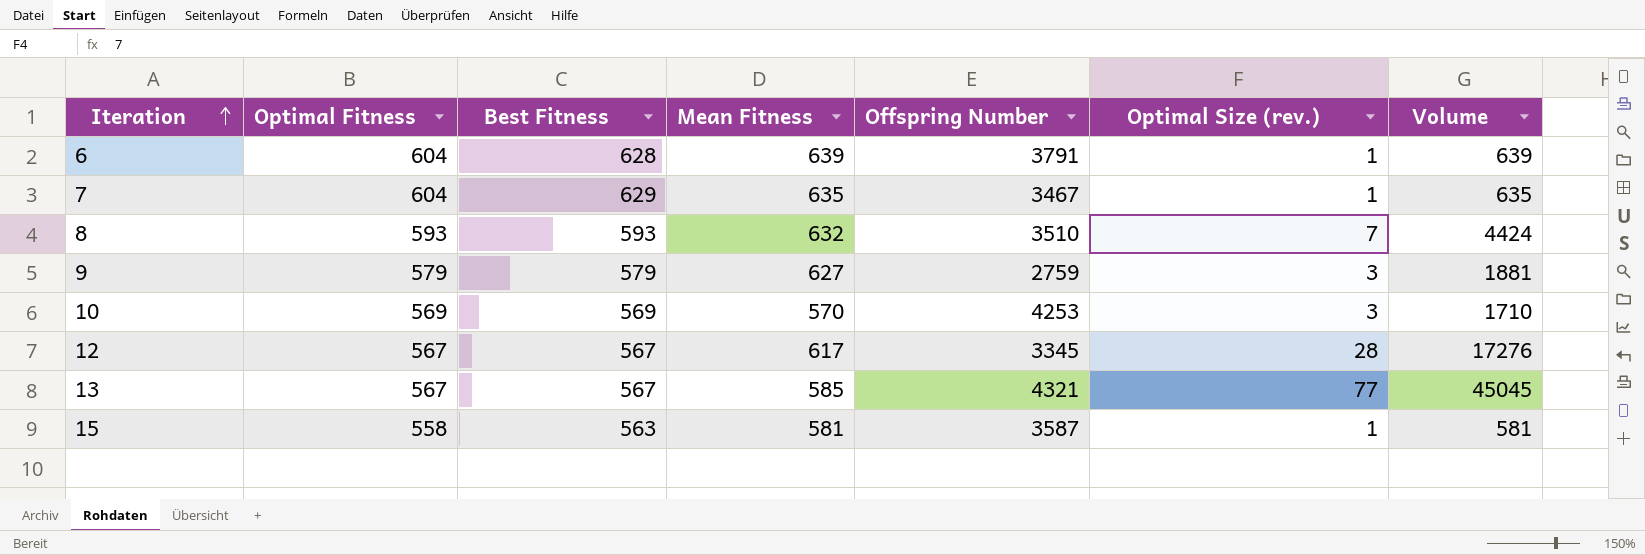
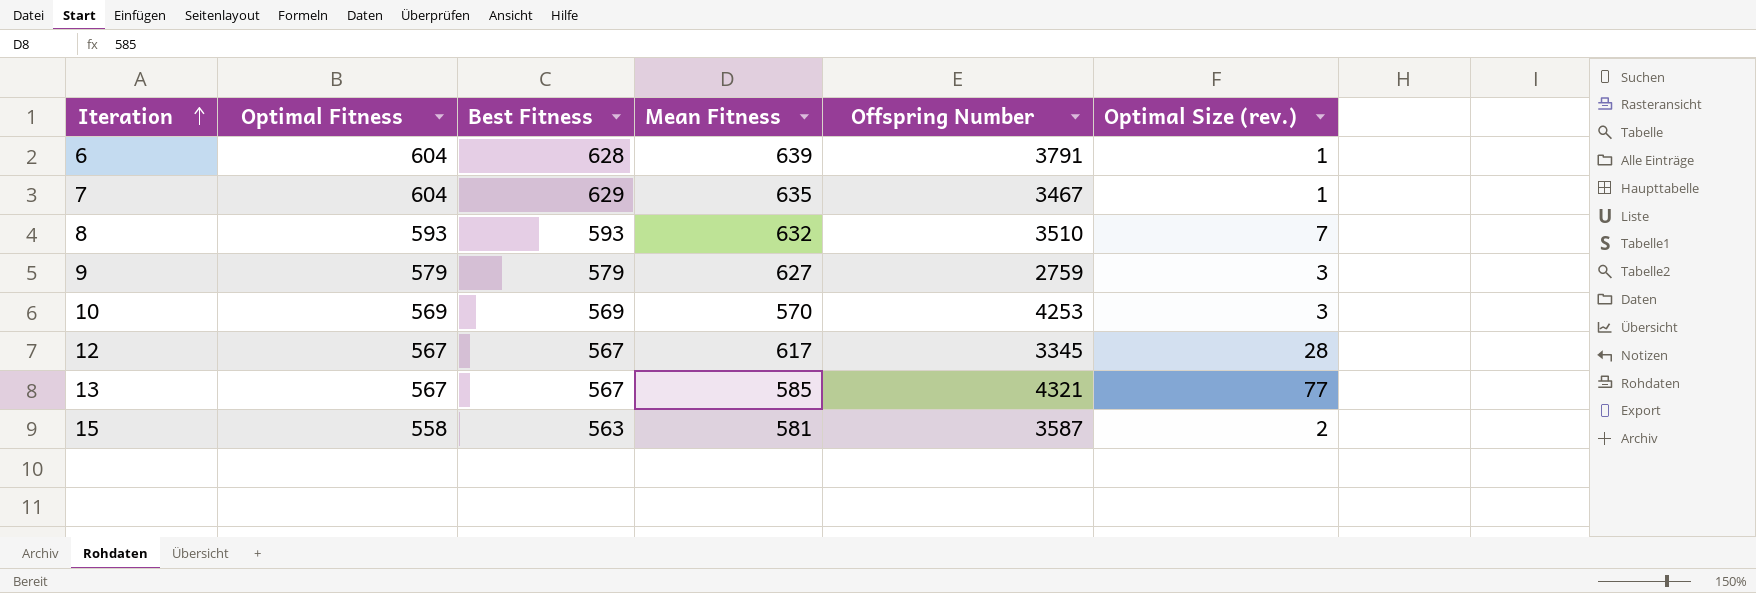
column Volume | formula: [Mean Fitness] * [Optimal Size (rev.)] -> none
15 | Optimal Size (rev.): 1 -> 2

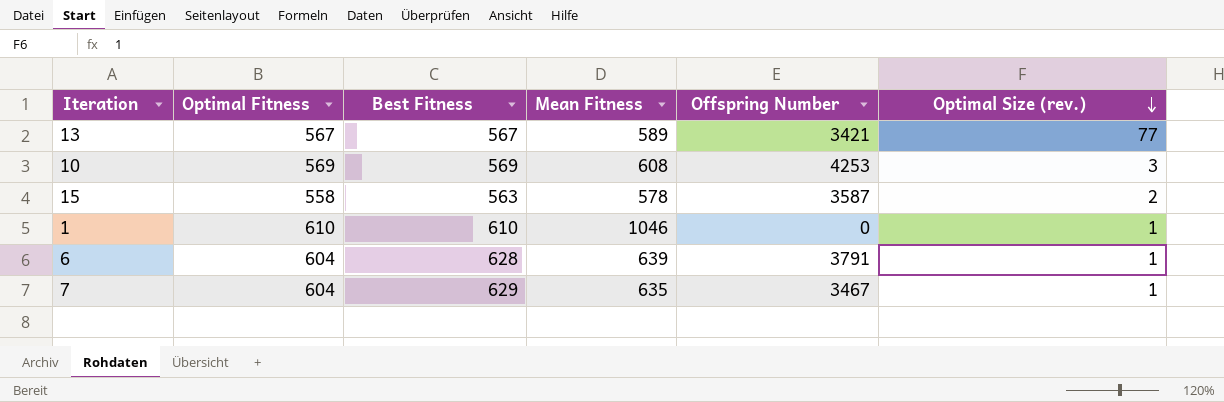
row order: Iteration ascending -> Optimal Size (rev.) descending
row 8: 593 | 593 | 632 | 3510 | 7 -> none
row 9: 579 | 579 | 627 | 2759 | 3 -> none
row 12: 567 | 567 | 617 | 3345 | 28 -> none
13 | Mean Fitness: 585 -> 589
13 | Offspring Number: 4321 -> 3421
10 | Mean Fitness: 570 -> 608
15 | Mean Fitness: 581 -> 578
row 1: none -> 610 | 610 | 1046 | 0 | 1

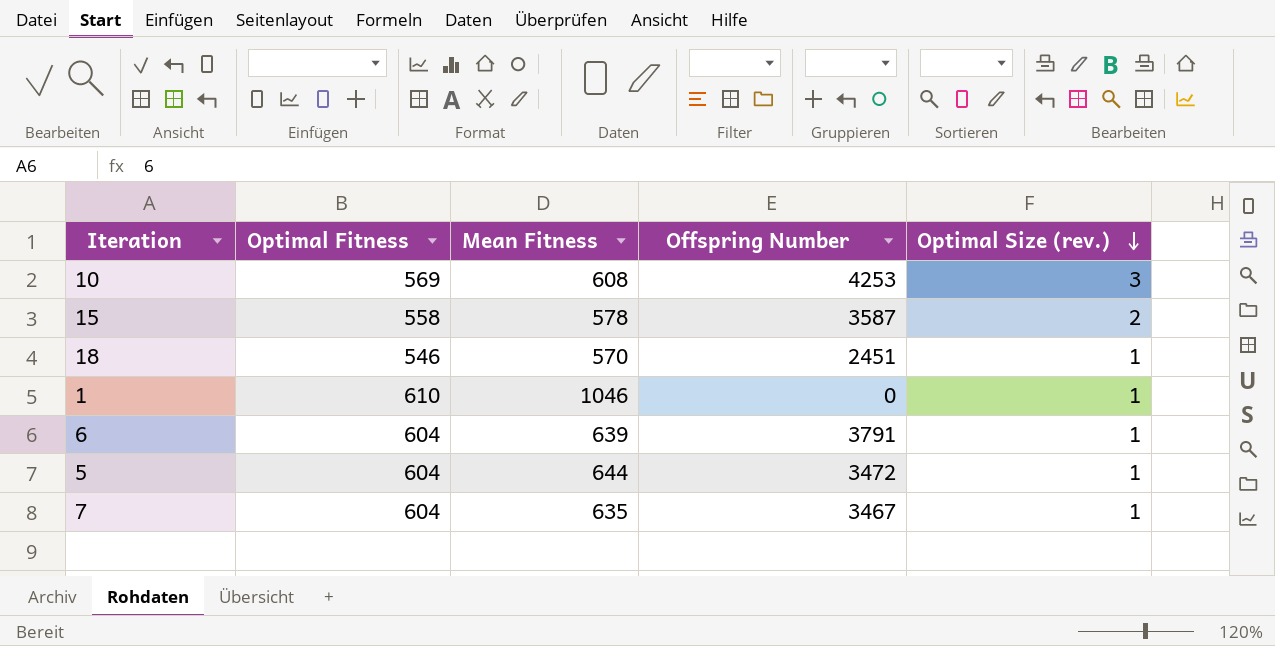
column Best Fitness | position: 3 -> none
row 13: 567 | 567 | 589 | 3421 | 77 -> none
row 18: none -> 546 | 570 | 2451 | 1
row 5: none -> 604 | 644 | 3472 | 1

